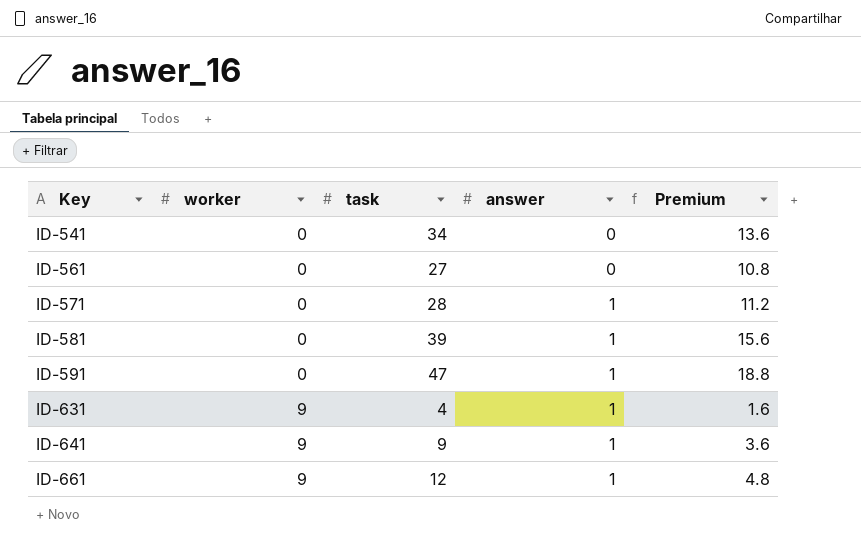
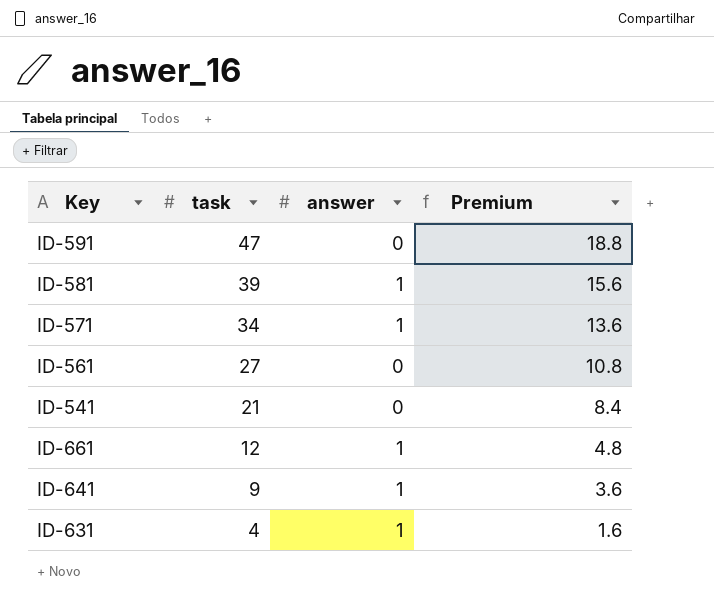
row order: Key ascending -> task descending
column worker | position: 2 -> none
ID-591 | answer: 1 -> 0
ID-571 | task: 28 -> 34
ID-571 | Premium: 11.2 -> 13.6
ID-541 | task: 34 -> 21
ID-541 | Premium: 13.6 -> 8.4

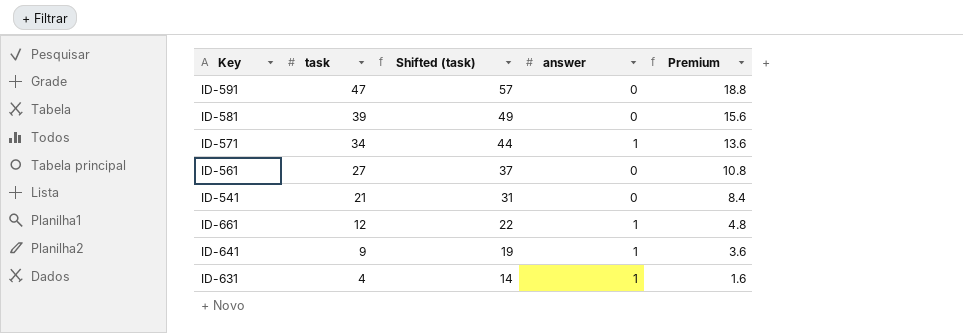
column Shifted (task) | formula: none -> [task] + 10
ID-581 | answer: 1 -> 0

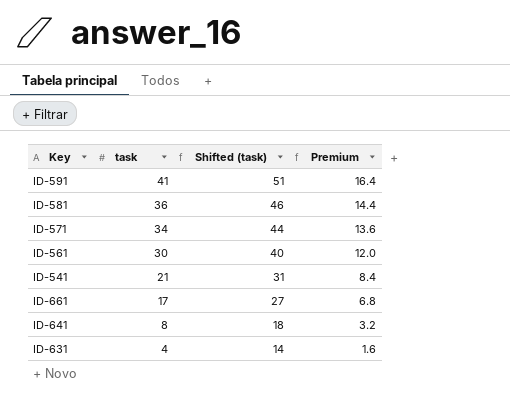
column answer | position: 4 -> none
ID-591 | task: 47 -> 41
ID-591 | Shifted (task): 57 -> 51
ID-591 | Premium: 18.8 -> 16.4
ID-581 | task: 39 -> 36
ID-581 | Shifted (task): 49 -> 46
ID-581 | Premium: 15.6 -> 14.4
ID-561 | task: 27 -> 30
ID-561 | Shifted (task): 37 -> 40
ID-561 | Premium: 10.8 -> 12.0
ID-661 | task: 12 -> 17
ID-661 | Shifted (task): 22 -> 27
ID-661 | Premium: 4.8 -> 6.8
ID-641 | task: 9 -> 8
ID-641 | Shifted (task): 19 -> 18
ID-641 | Premium: 3.6 -> 3.2

